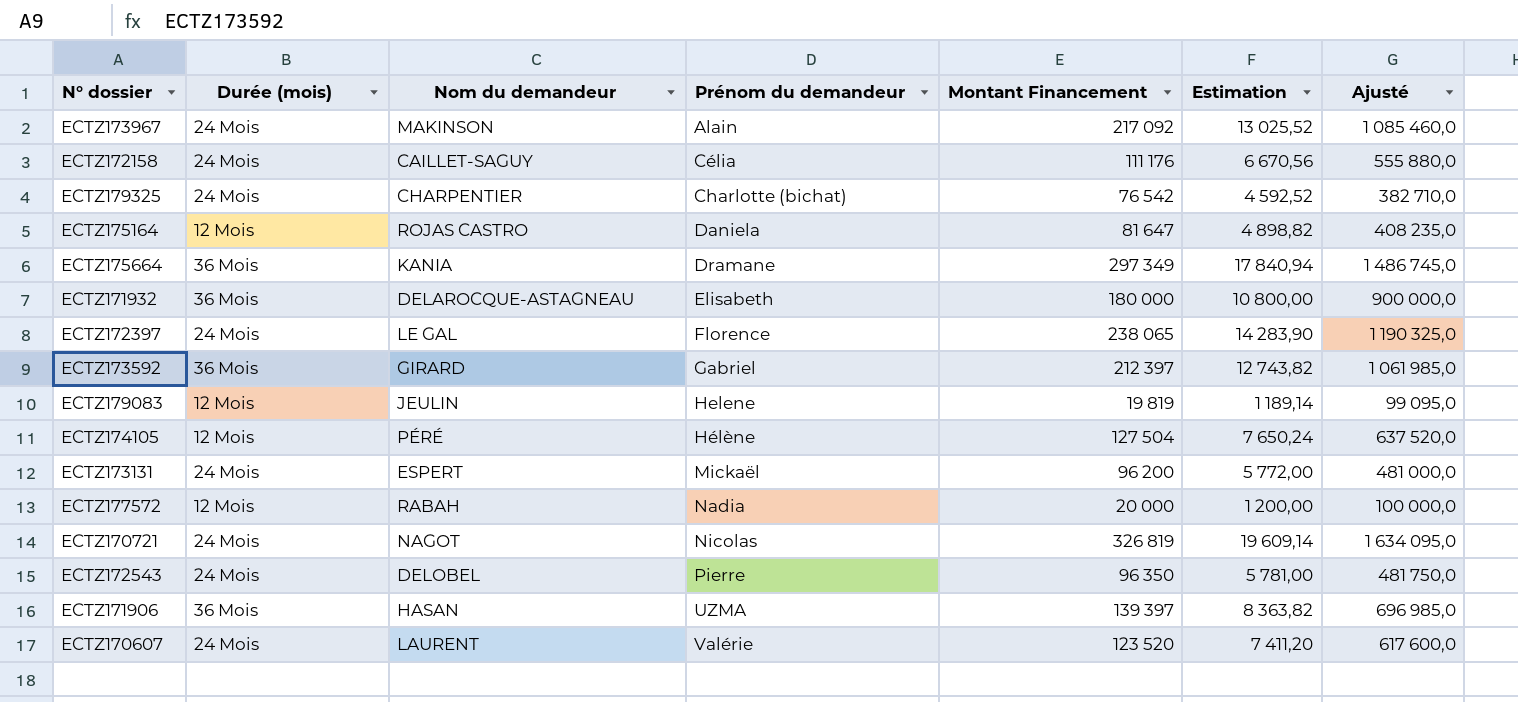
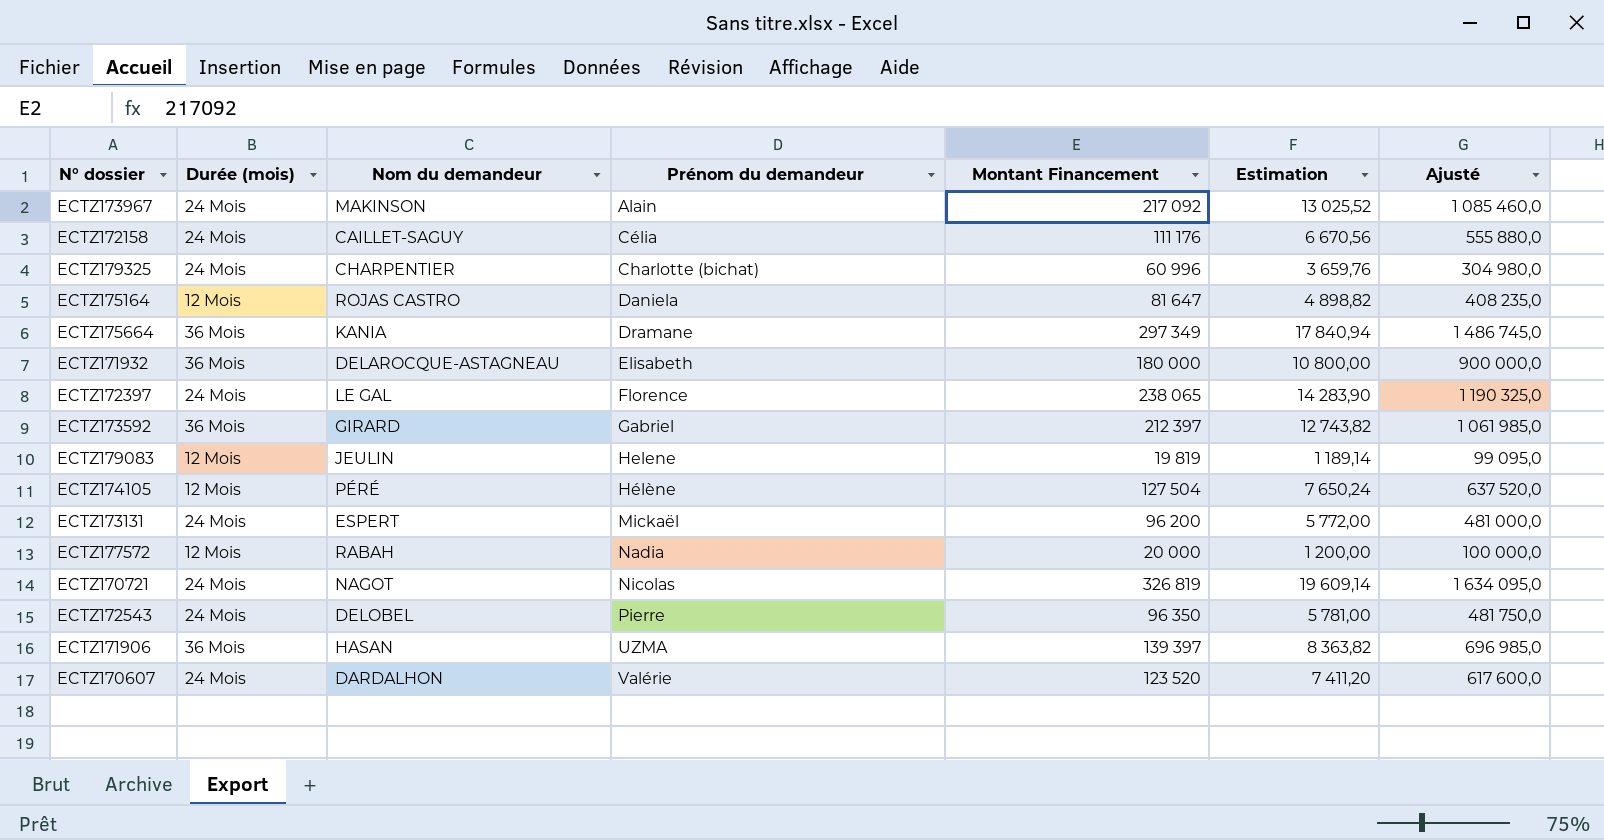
ECTZ179325 | Montant Financement: 76 542 -> 60 996
ECTZ179325 | Estimation: 4 592,52 -> 3 659,76
ECTZ179325 | Ajusté: 382 710,0 -> 304 980,0
ECTZ170607 | Nom du demandeur: LAURENT -> DARDALHON

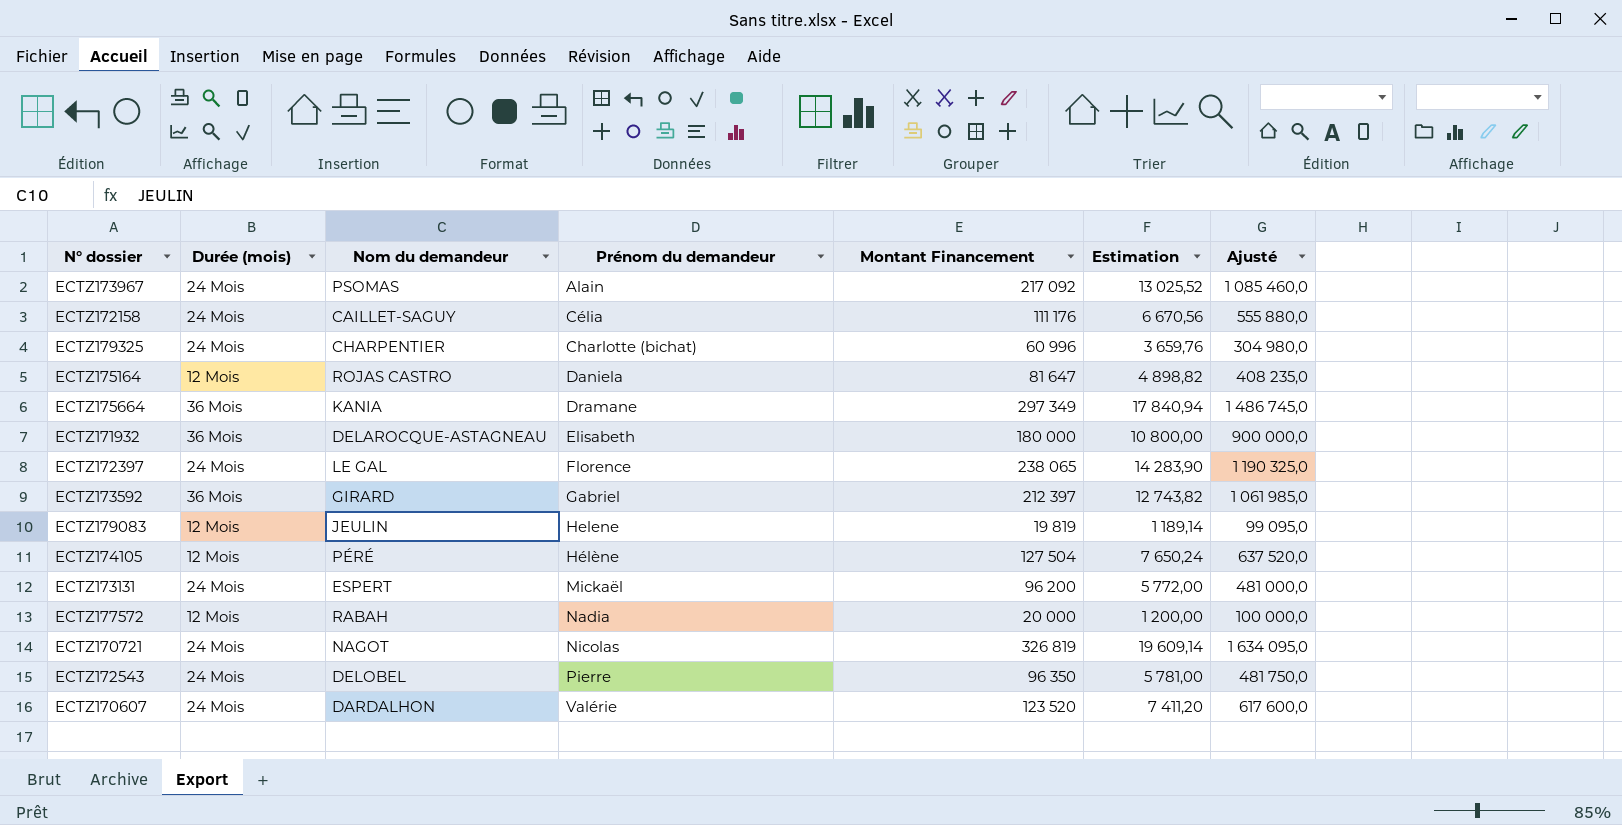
row ECTZ171906: 36 Mois | HASAN | UZMA | 139 397 | 8 363,82 | 696 985,0 -> none
ECTZ173967 | Nom du demandeur: MAKINSON -> PSOMAS

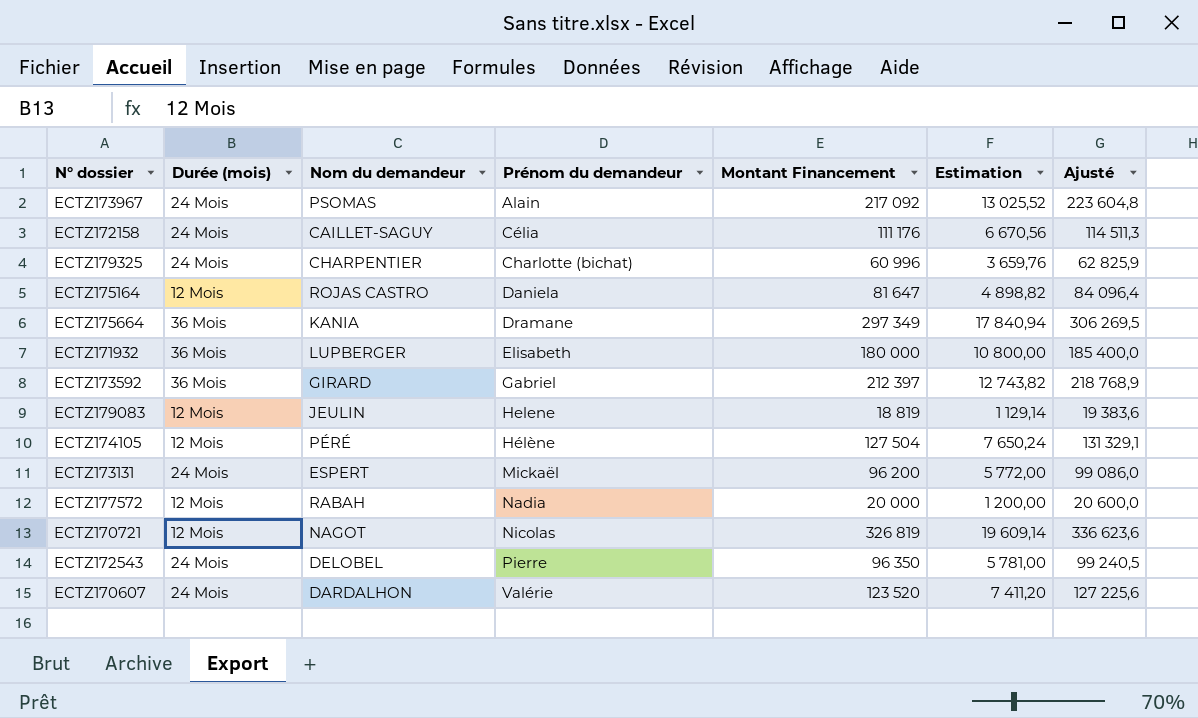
column Ajusté | formula: [Montant Financement] * 5 -> [Montant Financement] * 1,03
row ECTZ172397: 24 Mois | LE GAL | Florence | 238 065 | 14 283,90 | 1 190 325,0 -> none
ECTZ171932 | Nom du demandeur: DELAROCQUE-ASTAGNEAU -> LUPBERGER
ECTZ179083 | Montant Financement: 19 819 -> 18 819
ECTZ179083 | Estimation: 1 189,14 -> 1 129,14
ECTZ170721 | Durée (mois): 24 Mois -> 12 Mois

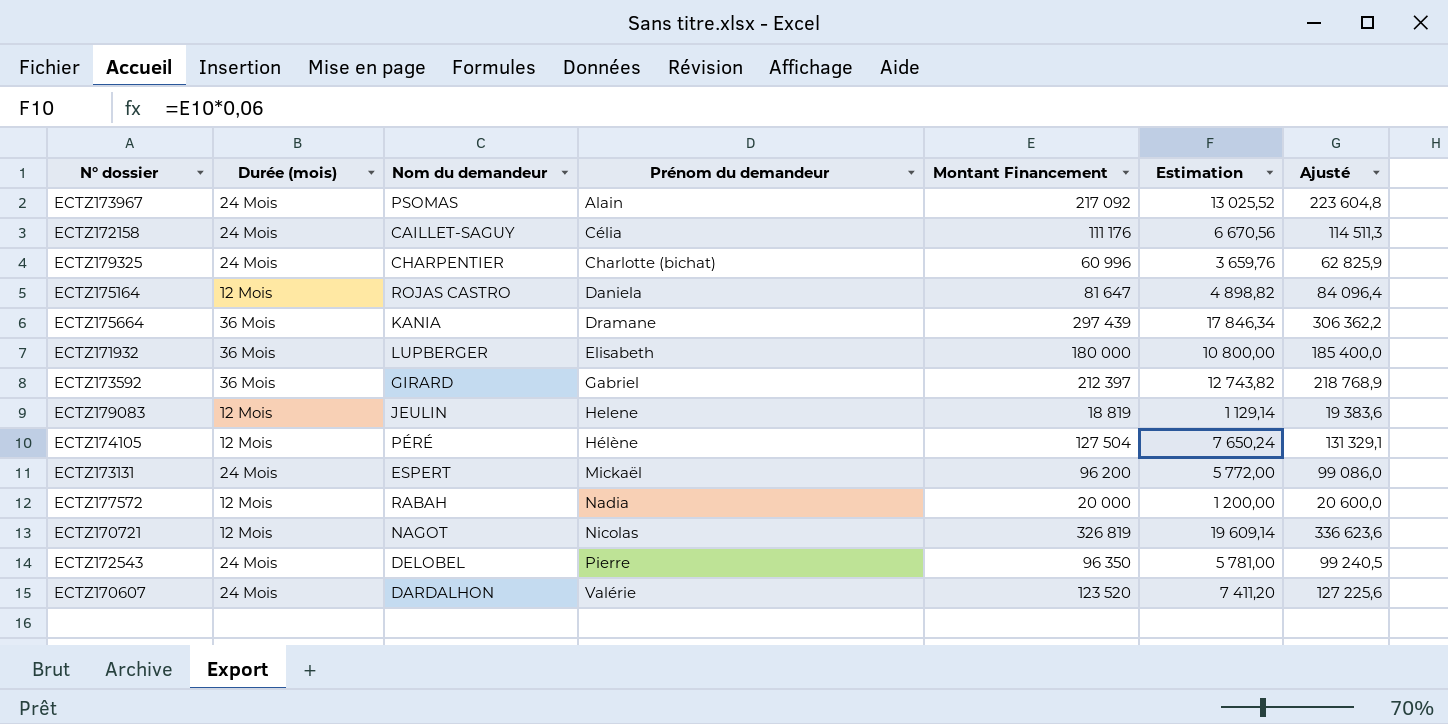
ECTZ175664 | Montant Financement: 297 349 -> 297 439
ECTZ175664 | Estimation: 17 840,94 -> 17 846,34
ECTZ175664 | Ajusté: 306 269,5 -> 306 362,2

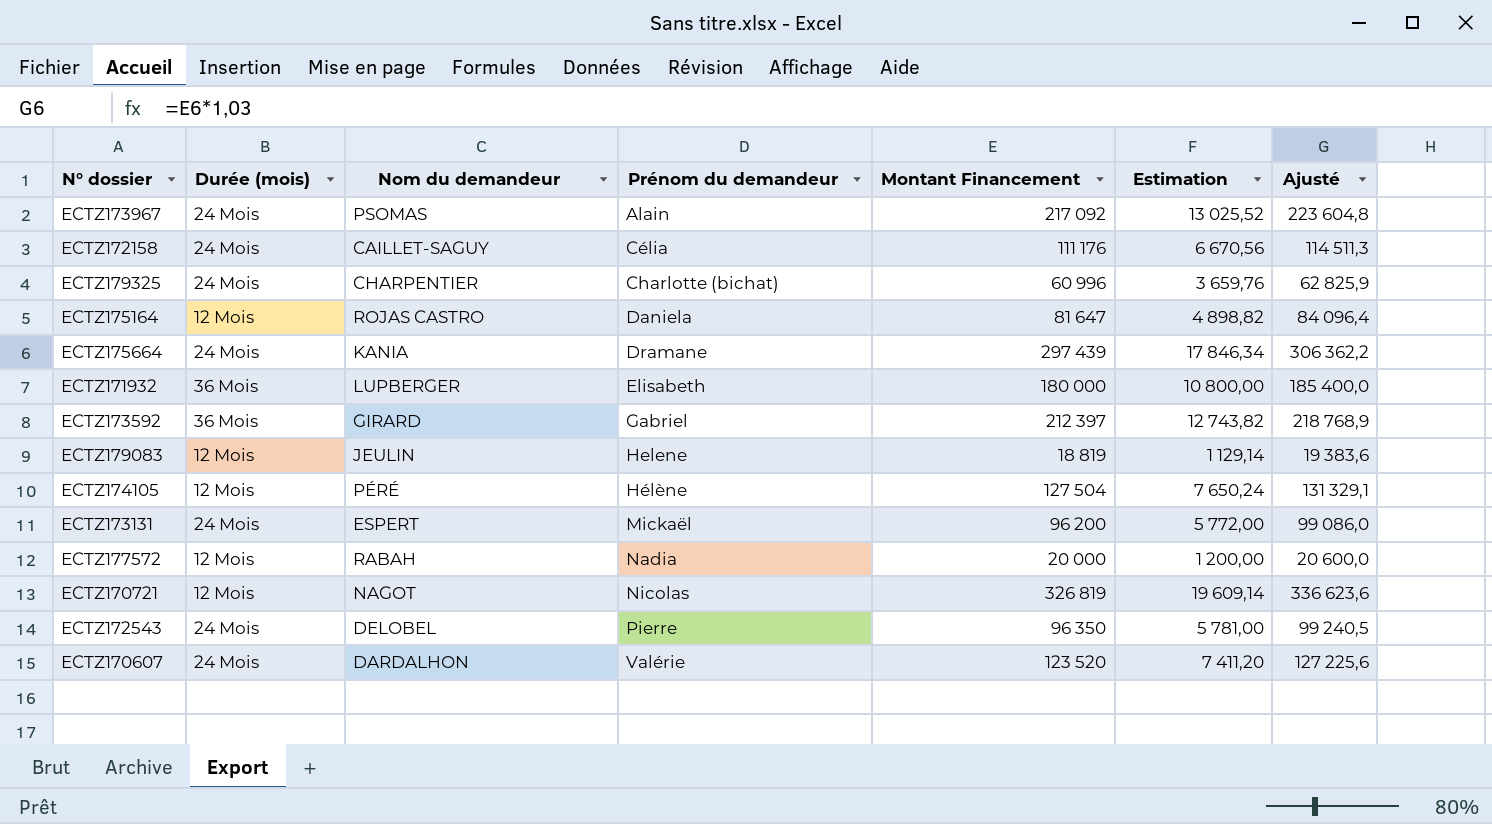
ECTZ175664 | Durée (mois): 36 Mois -> 24 Mois

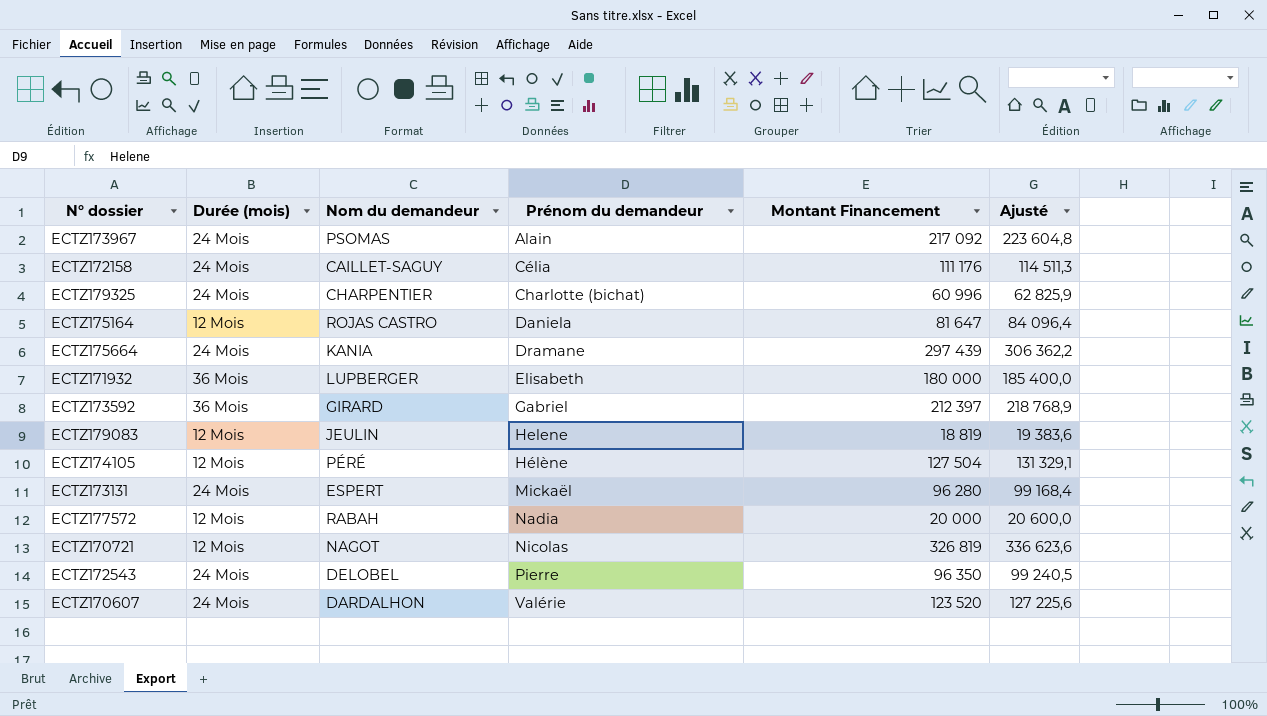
column Estimation | formula: [Montant Financement] * 0,06 -> none
ECTZ173131 | Montant Financement: 96 200 -> 96 280
ECTZ173131 | Ajusté: 99 086,0 -> 99 168,4

